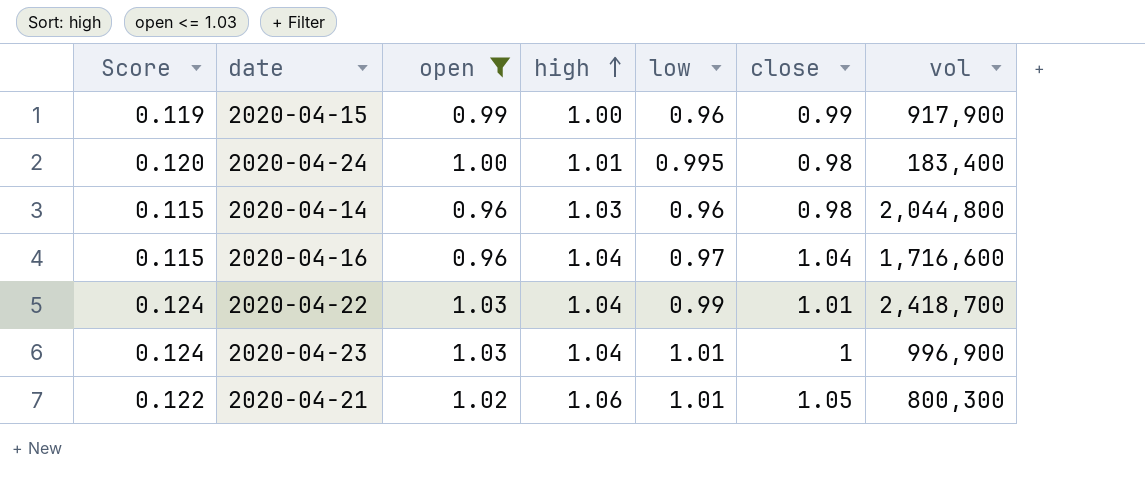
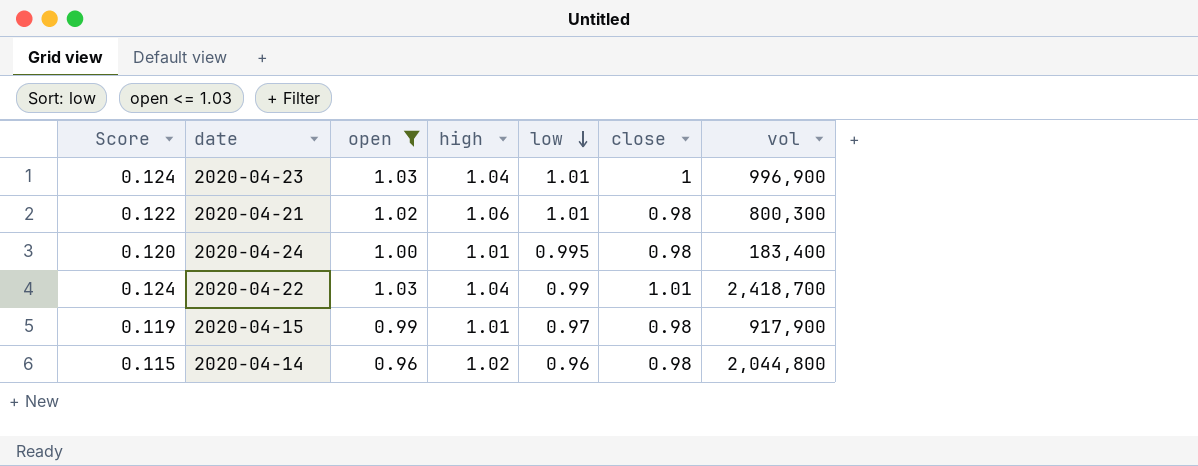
row order: high ascending -> low descending
row 2020-04-16: 0.115 | 0.96 | 1.04 | 0.97 | 1.04 | 1,716,600 -> none
2020-04-21 | close: 1.05 -> 0.98
2020-04-15 | high: 1.00 -> 1.01
2020-04-15 | low: 0.96 -> 0.97
2020-04-15 | close: 0.99 -> 0.98
2020-04-14 | high: 1.03 -> 1.02

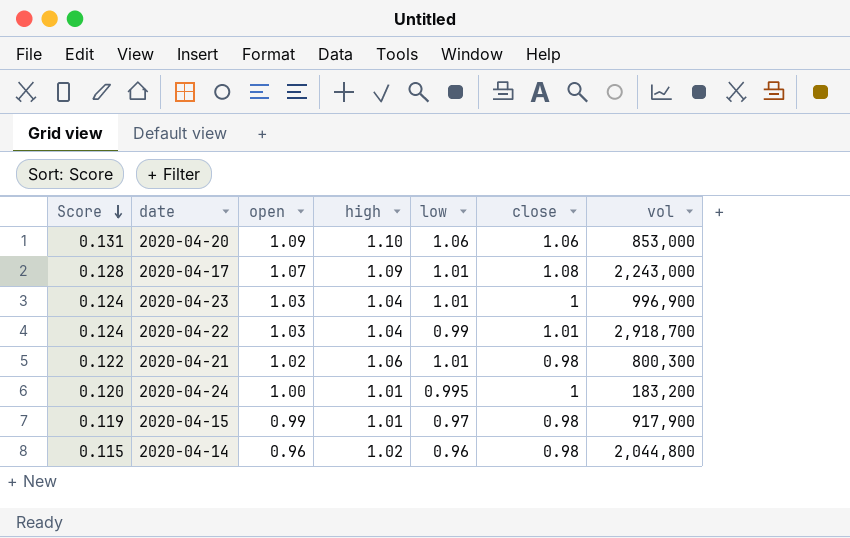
filter: open <= 1.03 -> none
row order: low descending -> Score descending
2020-04-22 | vol: 2,418,700 -> 2,918,700
2020-04-24 | close: 0.98 -> 1
2020-04-24 | vol: 183,400 -> 183,200

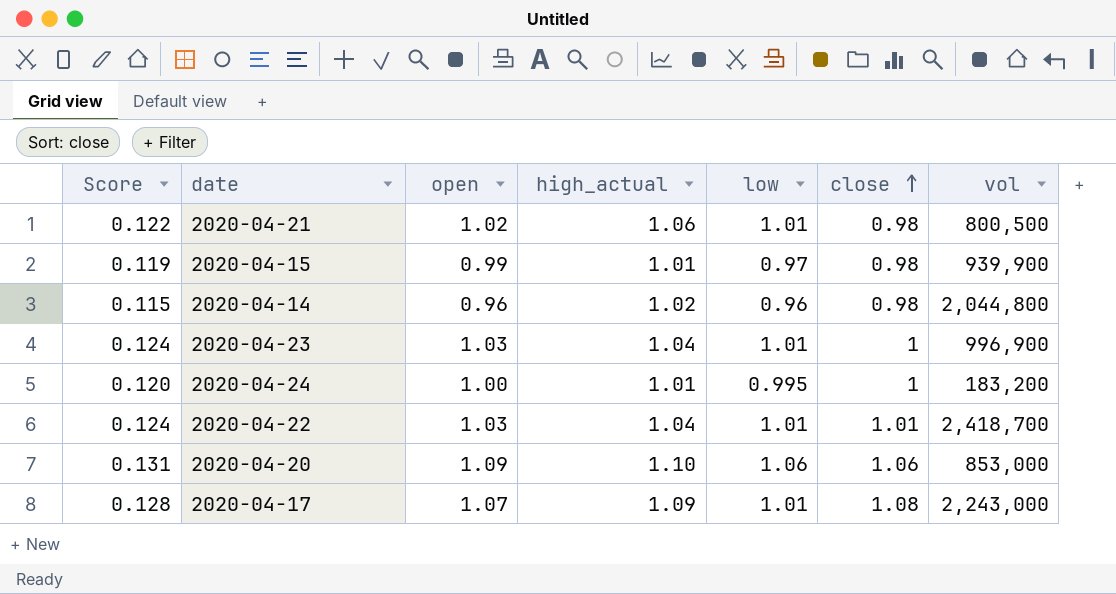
row order: Score descending -> close ascending
column name: high -> high_actual
2020-04-21 | vol: 800,300 -> 800,500
2020-04-15 | vol: 917,900 -> 939,900
2020-04-22 | low: 0.99 -> 1.01
2020-04-22 | vol: 2,918,700 -> 2,418,700

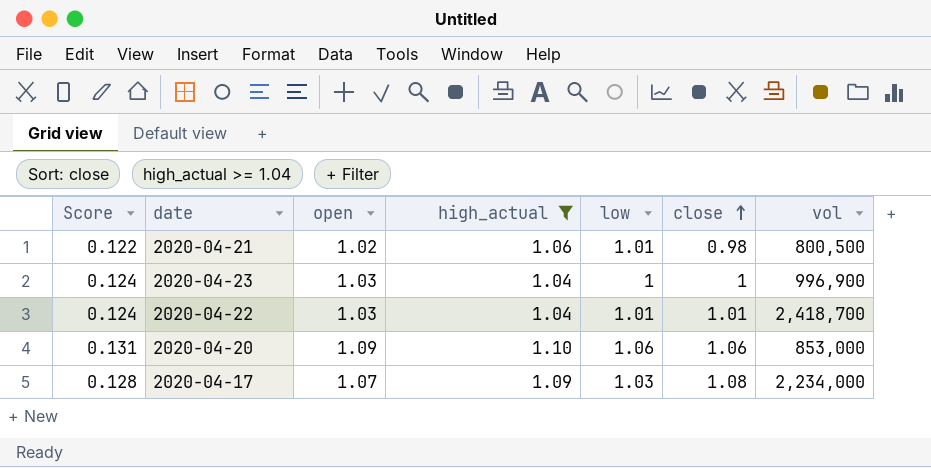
filter: none -> high_actual >= 1.04
2020-04-23 | low: 1.01 -> 1
2020-04-17 | low: 1.01 -> 1.03
2020-04-17 | vol: 2,243,000 -> 2,234,000

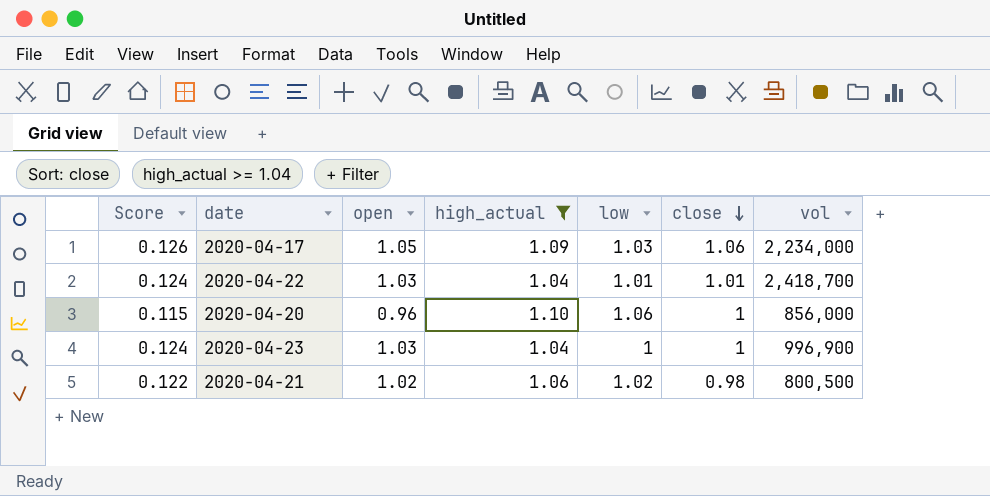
row order: close ascending -> close descending
2020-04-17 | Score: 0.128 -> 0.126
2020-04-17 | open: 1.07 -> 1.05
2020-04-17 | close: 1.08 -> 1.06
2020-04-20 | Score: 0.131 -> 0.115
2020-04-20 | open: 1.09 -> 0.96
2020-04-20 | close: 1.06 -> 1
2020-04-20 | vol: 853,000 -> 856,000
2020-04-21 | low: 1.01 -> 1.02

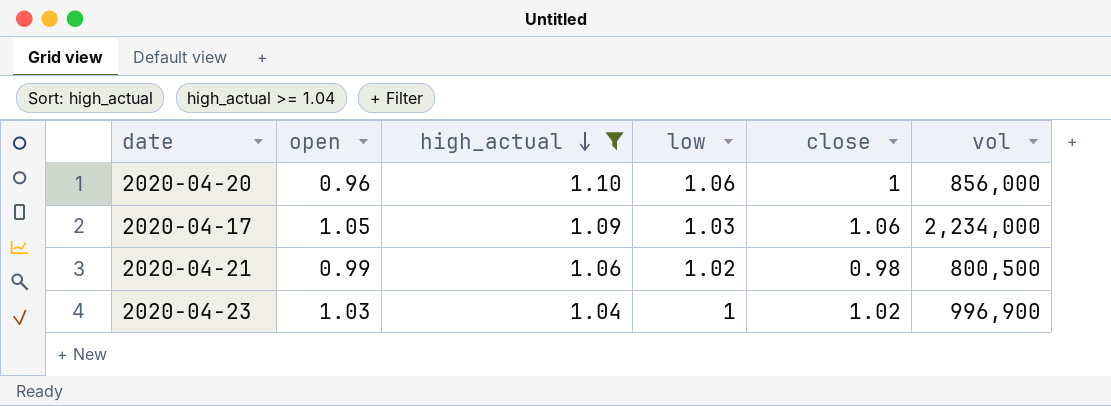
row order: close descending -> high_actual descending
column Score | formula: [open] * 0.12 -> none
row 2020-04-22: 0.124 | 1.03 | 1.04 | 1.01 | 1.01 | 2,418,700 -> none
2020-04-21 | open: 1.02 -> 0.99
2020-04-23 | close: 1 -> 1.02

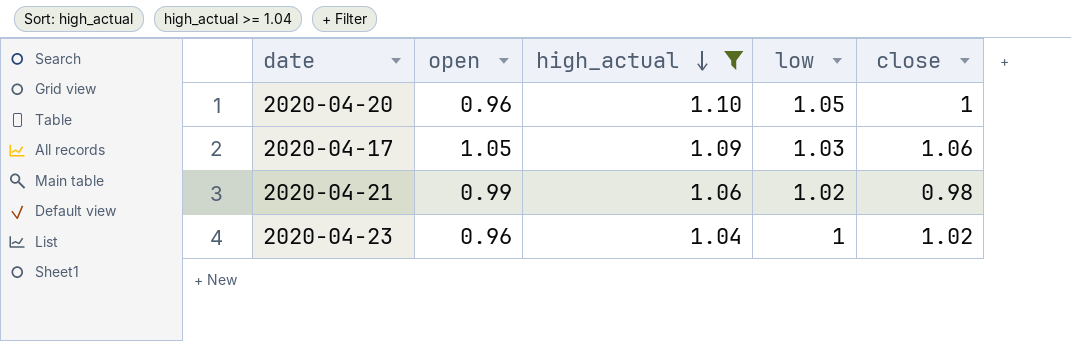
column vol | position: 6 -> none
2020-04-20 | low: 1.06 -> 1.05
2020-04-23 | open: 1.03 -> 0.96

